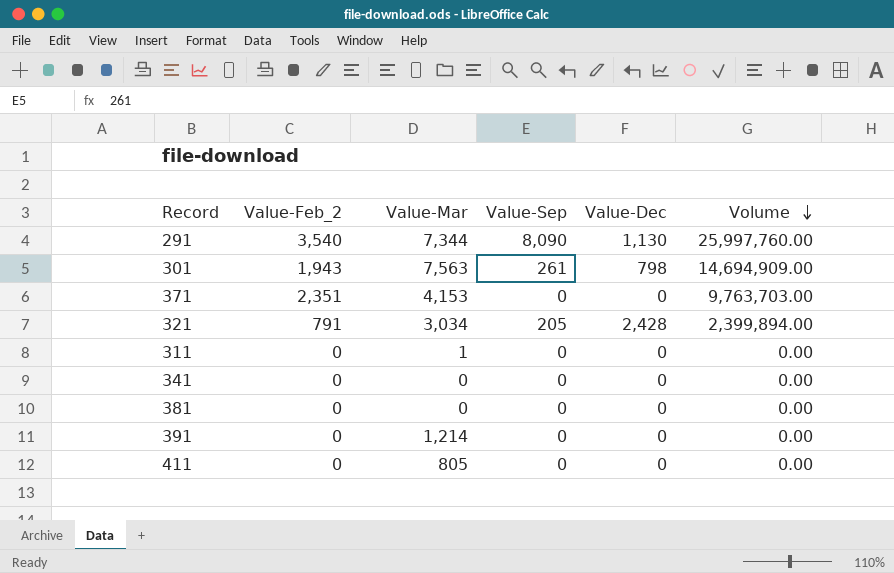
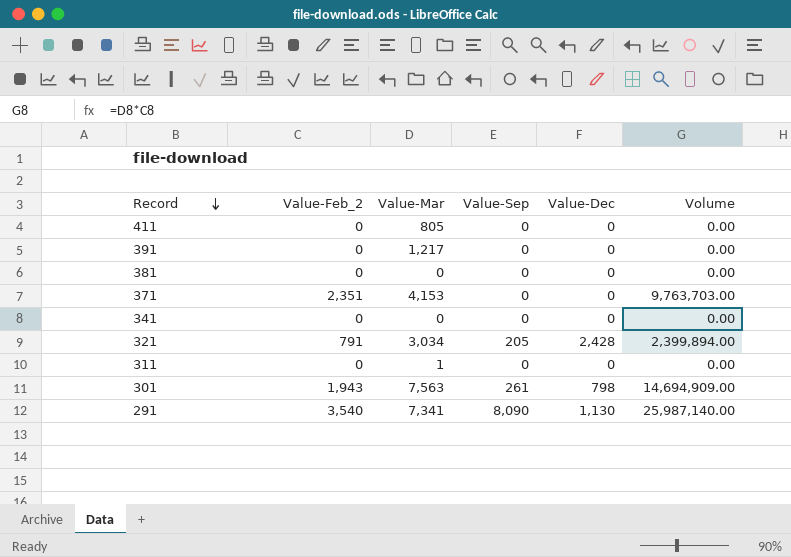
row order: Volume descending -> Record descending
391 | Value-Mar: 1,214 -> 1,217
291 | Value-Mar: 7,344 -> 7,341
291 | Volume: 25,997,760.00 -> 25,987,140.00

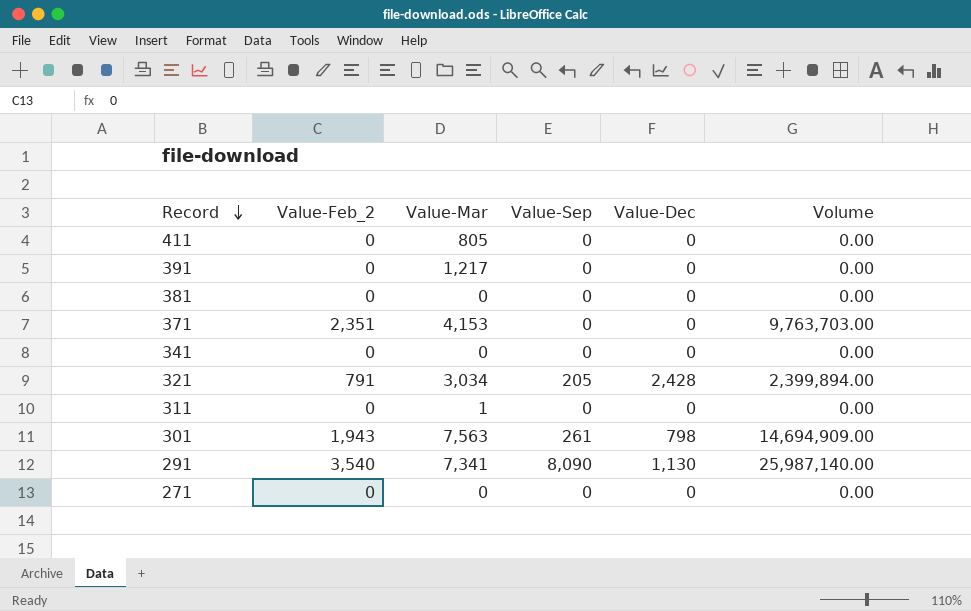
row 271: none -> 0 | 0 | 0 | 0 | 0.00

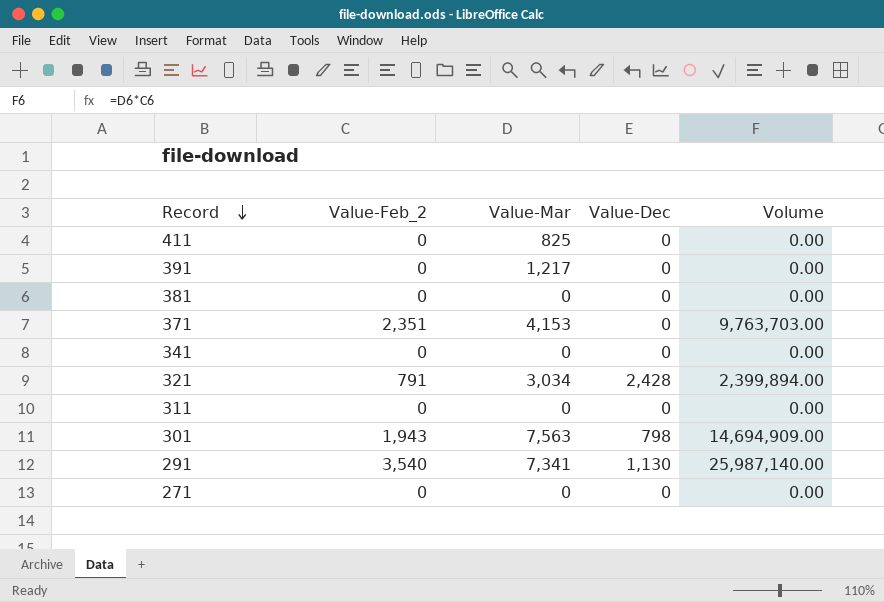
column Value-Sep | position: 4 -> none
411 | Value-Mar: 805 -> 825
311 | Value-Mar: 1 -> 0

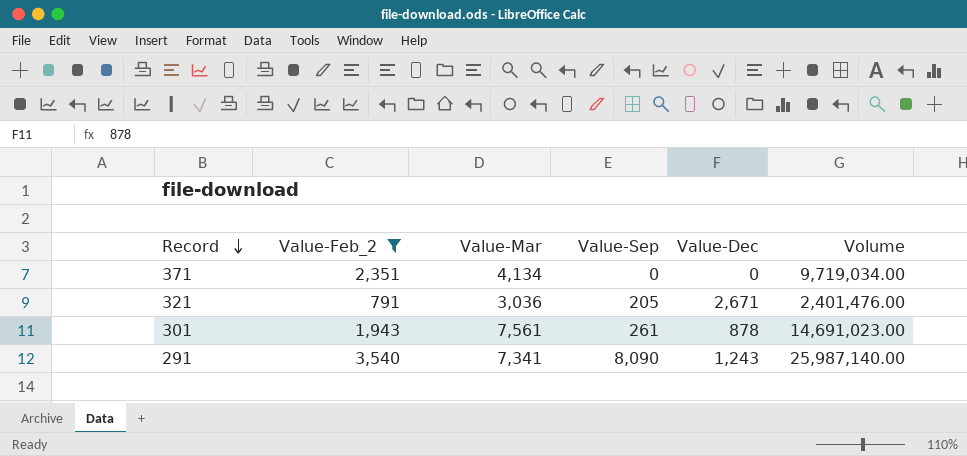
filter: none -> Value-Feb_2 != 0
column Value-Sep | position: none -> 4
371 | Value-Mar: 4,153 -> 4,134
371 | Volume: 9,763,703.00 -> 9,719,034.00
321 | Value-Mar: 3,034 -> 3,036
321 | Value-Dec: 2,428 -> 2,671
321 | Volume: 2,399,894.00 -> 2,401,476.00
301 | Value-Mar: 7,563 -> 7,561
301 | Value-Dec: 798 -> 878
301 | Volume: 14,694,909.00 -> 14,691,023.00
291 | Value-Dec: 1,130 -> 1,243

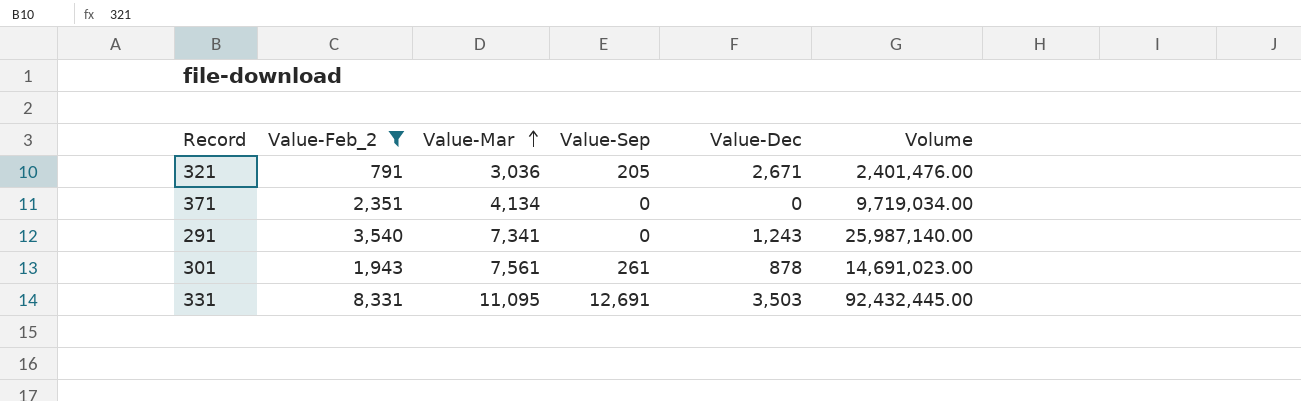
row order: Record descending -> Value-Mar ascending
291 | Value-Sep: 8,090 -> 0
row 331: none -> 8,331 | 11,095 | 12,691 | 3,503 | 92,432,445.00

